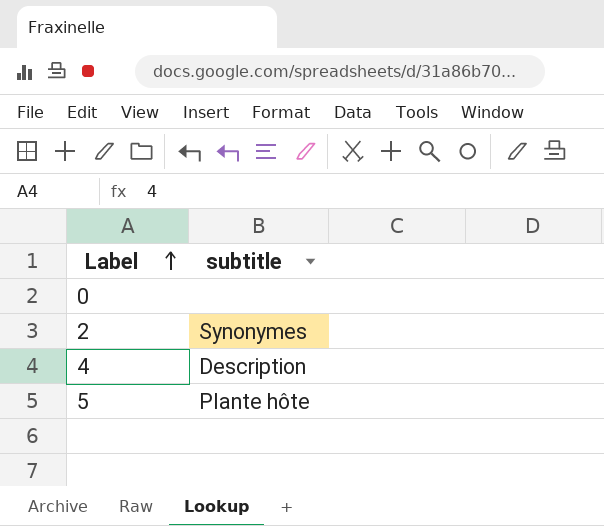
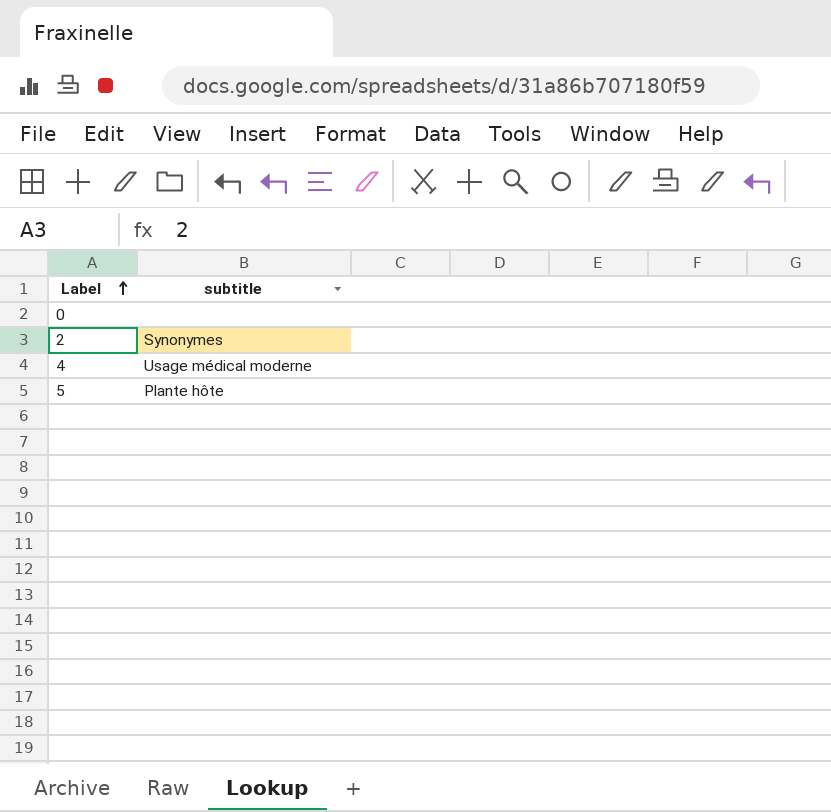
4 | subtitle: Description -> Usage médical moderne

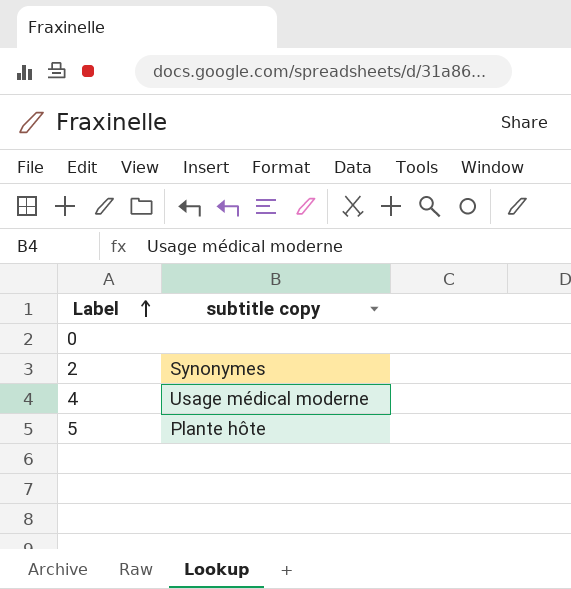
column name: subtitle -> subtitle copy

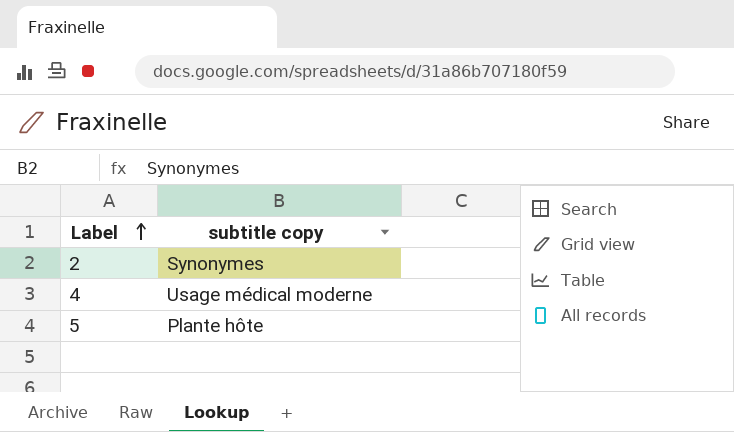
row 0: none -> none

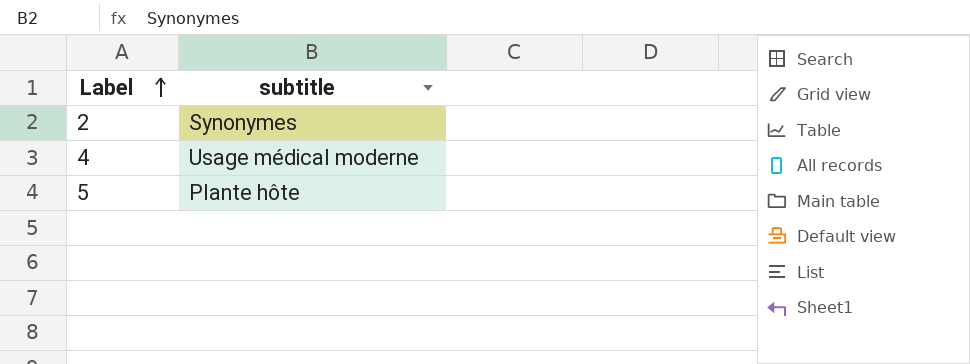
column name: subtitle copy -> subtitle

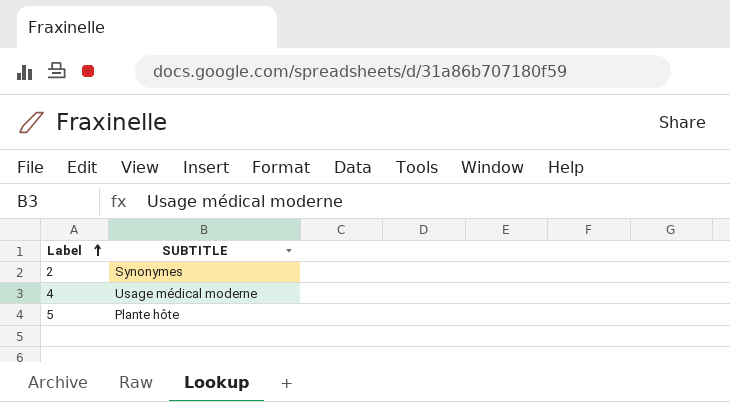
column name: subtitle -> SUBTITLE

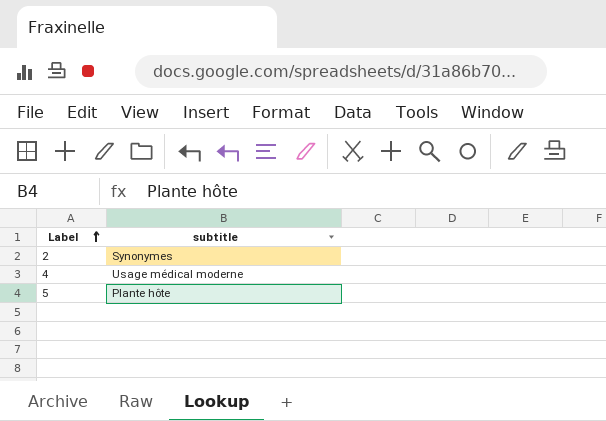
column name: SUBTITLE -> subtitle

